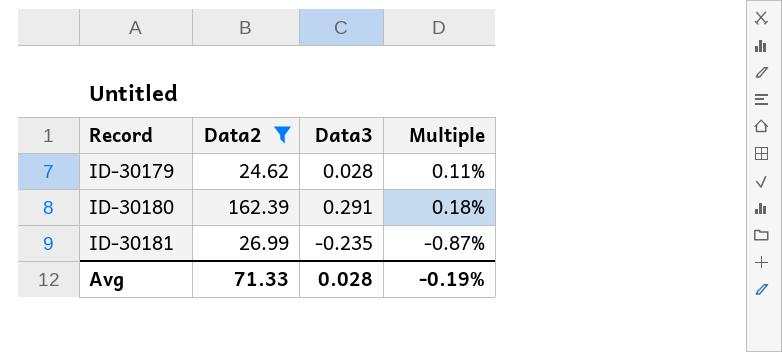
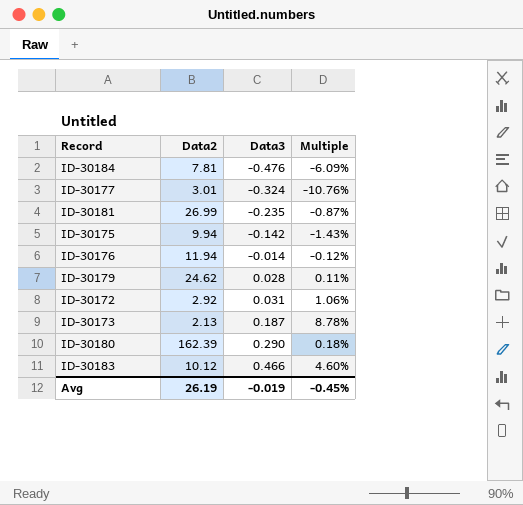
filter: Data2 >= 24.62 -> none
row order: Record ascending -> Data3 ascending
ID-30180 | Data3: 0.291 -> 0.290
Avg | Data2: 71.33 -> 26.19
Avg | Data3: 0.028 -> -0.019
Avg | Multiple: -0.19% -> -0.45%

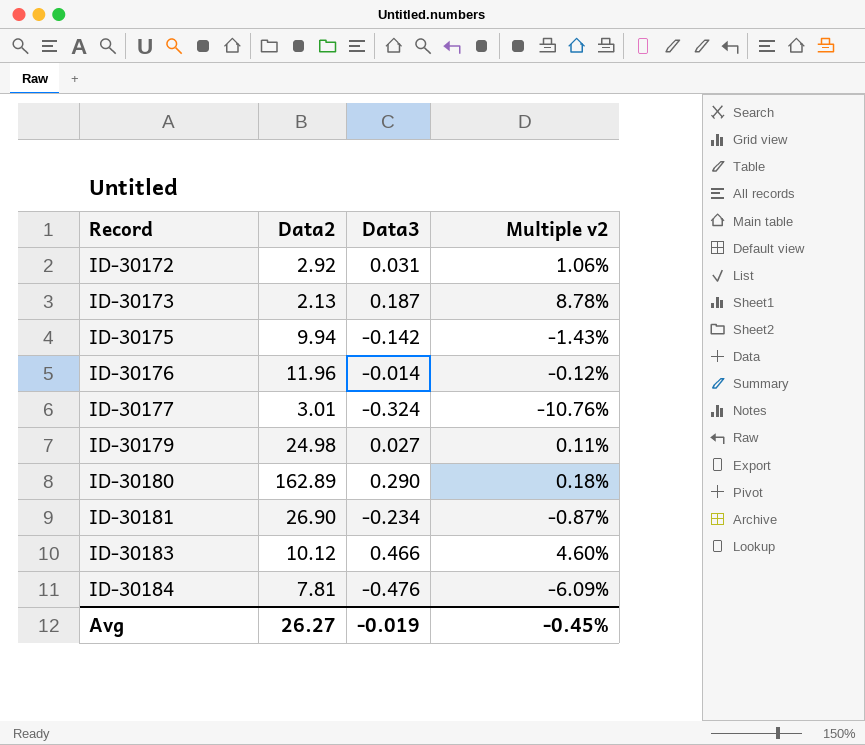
row order: Data3 ascending -> Record ascending
column name: Multiple -> Multiple v2
ID-30176 | Data2: 11.94 -> 11.96
ID-30179 | Data2: 24.62 -> 24.98
ID-30179 | Data3: 0.028 -> 0.027
ID-30180 | Data2: 162.39 -> 162.89
ID-30181 | Data2: 26.99 -> 26.90
ID-30181 | Data3: -0.235 -> -0.234
Avg | Data2: 26.19 -> 26.27

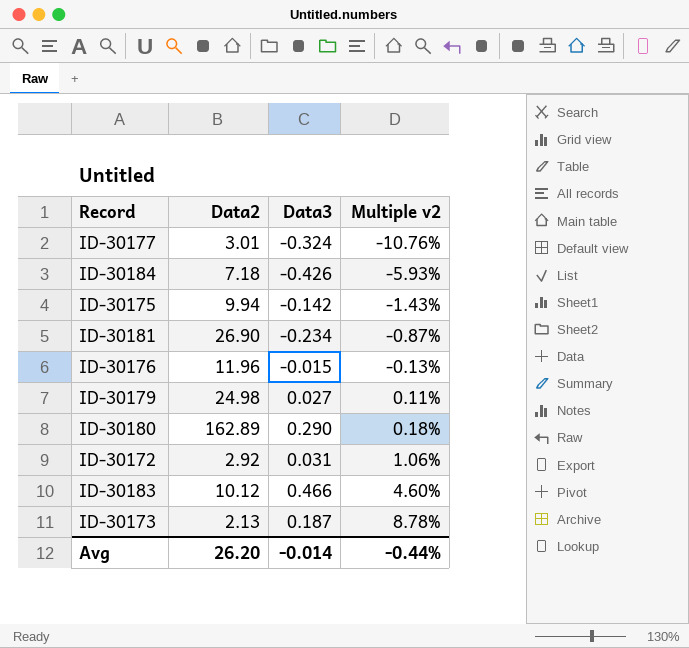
row order: Record ascending -> Multiple v2 ascending
ID-30184 | Data2: 7.81 -> 7.18
ID-30184 | Data3: -0.476 -> -0.426
ID-30184 | Multiple v2: -6.09% -> -5.93%
ID-30176 | Data3: -0.014 -> -0.015
ID-30176 | Multiple v2: -0.12% -> -0.13%
Avg | Data2: 26.27 -> 26.20
Avg | Data3: -0.019 -> -0.014
Avg | Multiple v2: -0.45% -> -0.44%

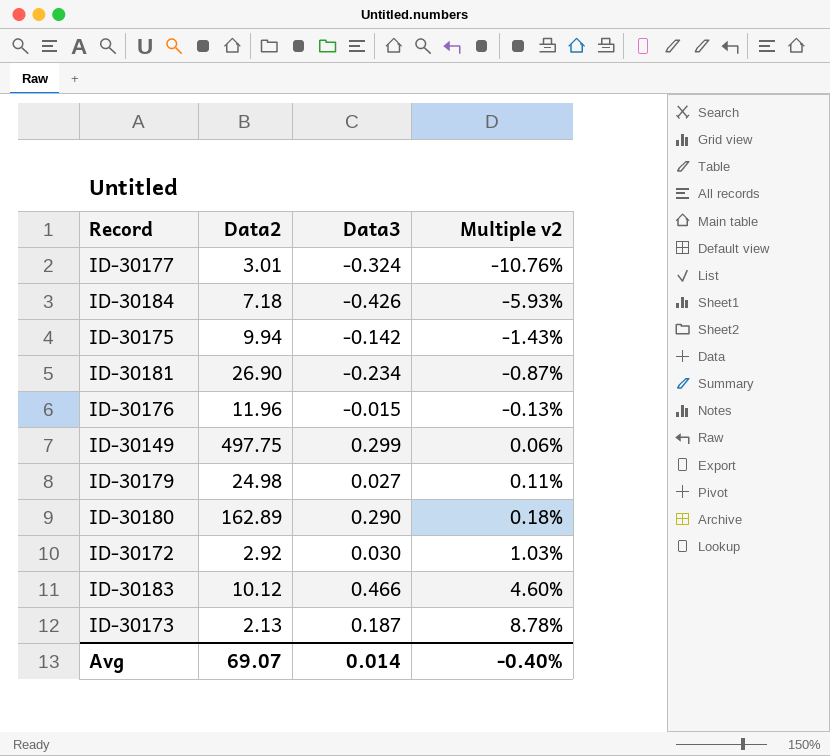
row ID-30149: none -> 497.75 | 0.299 | 0.06%
ID-30172 | Data3: 0.031 -> 0.030
ID-30172 | Multiple v2: 1.06% -> 1.03%
Avg | Data2: 26.20 -> 69.07
Avg | Data3: -0.014 -> 0.014
Avg | Multiple v2: -0.44% -> -0.40%

